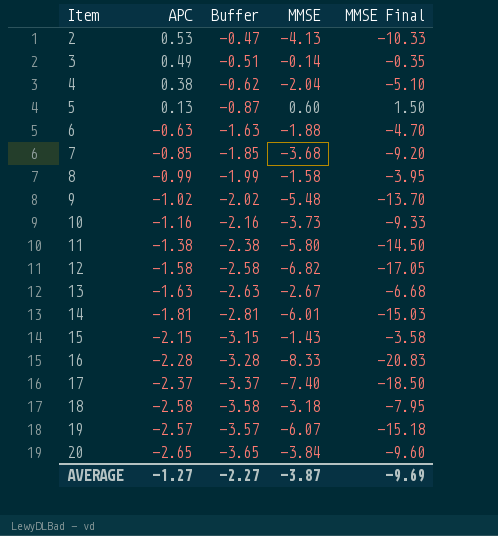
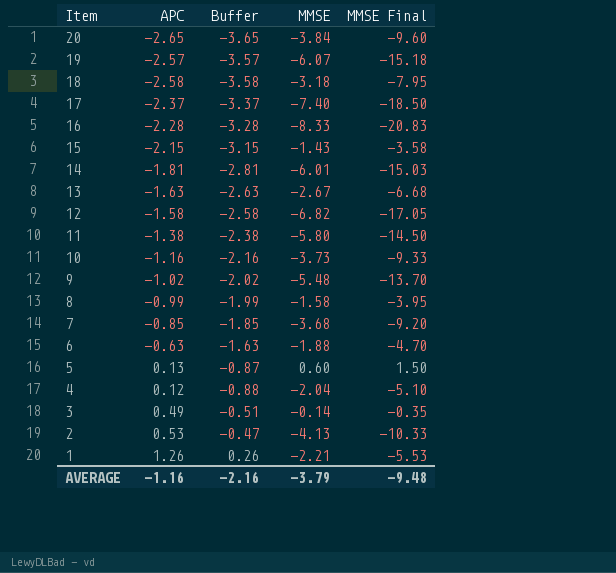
row order: Item ascending -> Item descending
4 | APC: 0.38 -> 0.12
4 | Buffer: -0.62 -> -0.88
row 1: none -> 1.26 | 0.26 | -2.21 | -5.53
AVERAGE | APC: -1.27 -> -1.16
AVERAGE | Buffer: -2.27 -> -2.16
AVERAGE | MMSE: -3.87 -> -3.79
AVERAGE | MMSE Final: -9.69 -> -9.48

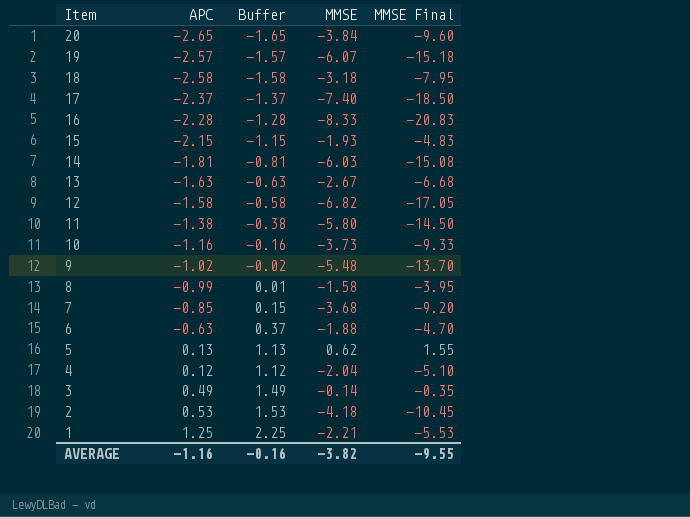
column Buffer | formula: [APC] - 1 -> [APC] + 1
15 | MMSE: -1.43 -> -1.93
15 | MMSE Final: -3.58 -> -4.83
14 | MMSE: -6.01 -> -6.03
14 | MMSE Final: -15.03 -> -15.08
5 | MMSE: 0.60 -> 0.62
5 | MMSE Final: 1.50 -> 1.55
2 | MMSE: -4.13 -> -4.18
2 | MMSE Final: -10.33 -> -10.45
1 | APC: 1.26 -> 1.25
AVERAGE | Buffer: -2.16 -> -0.16
AVERAGE | MMSE: -3.79 -> -3.82
AVERAGE | MMSE Final: -9.48 -> -9.55

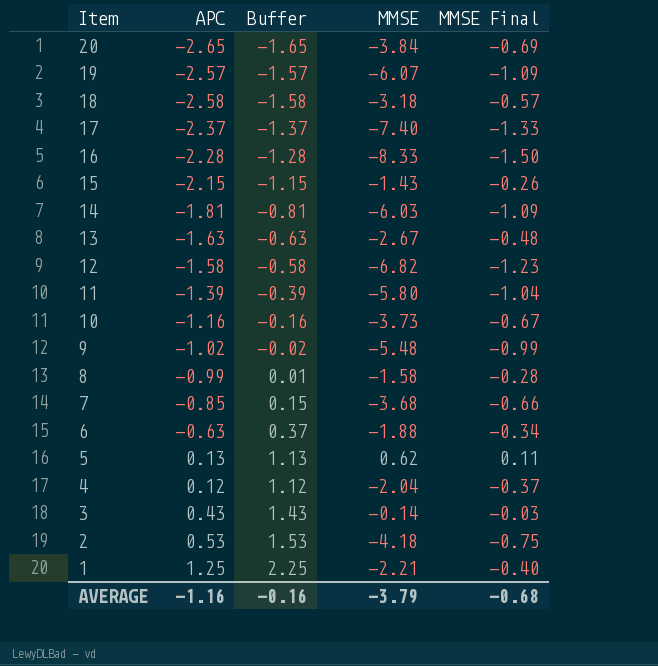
column MMSE Final | formula: [MMSE] * 2.5 -> [MMSE] * 0.18
15 | MMSE: -1.93 -> -1.43
11 | APC: -1.38 -> -1.39
11 | Buffer: -0.38 -> -0.39
3 | APC: 0.49 -> 0.43
3 | Buffer: 1.49 -> 1.43
AVERAGE | MMSE: -3.82 -> -3.79
AVERAGE | MMSE Final: -9.55 -> -0.68

